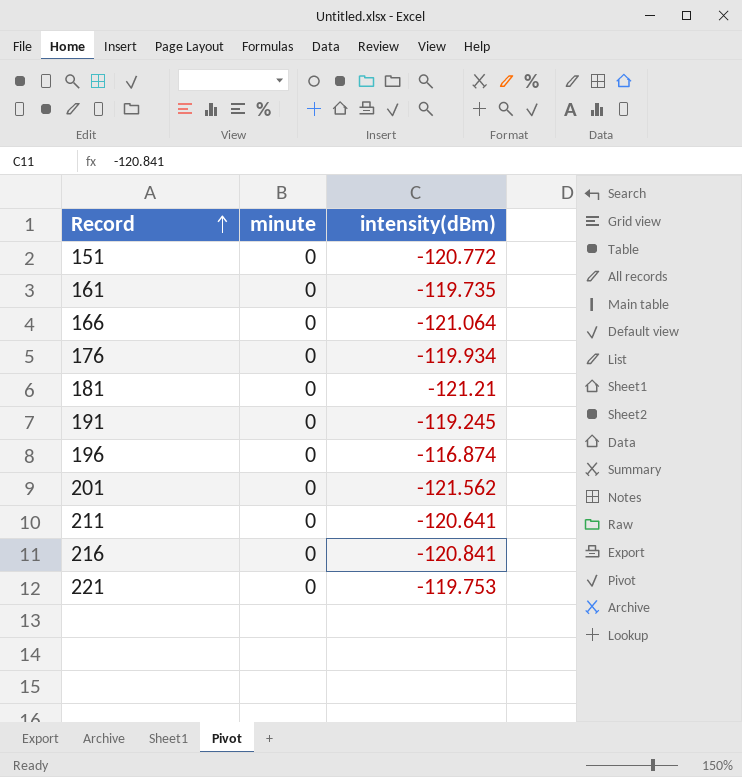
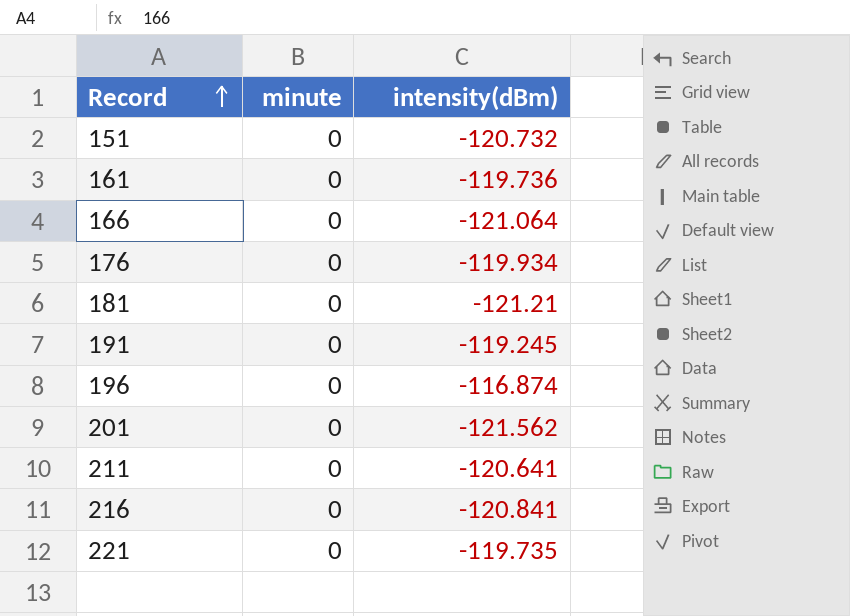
151 | intensity(dBm): -120.772 -> -120.732
161 | intensity(dBm): -119.735 -> -119.736
221 | intensity(dBm): -119.753 -> -119.735

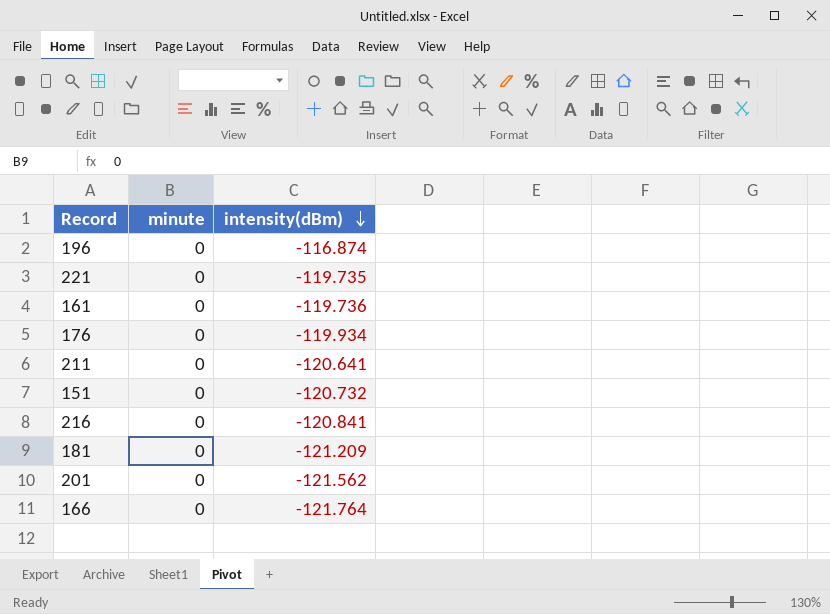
row order: Record ascending -> intensity(dBm) descending
row 191: 0 | -119.245 -> none
181 | intensity(dBm): -121.21 -> -121.209
166 | intensity(dBm): -121.064 -> -121.764

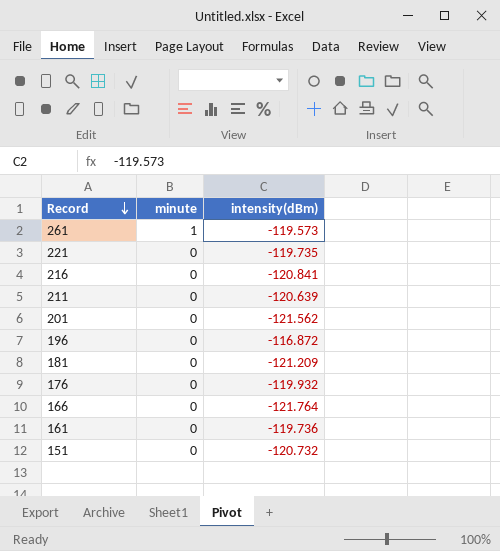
row order: intensity(dBm) descending -> Record descending
row 261: none -> 1 | -119.573
211 | intensity(dBm): -120.641 -> -120.639
196 | intensity(dBm): -116.874 -> -116.872
176 | intensity(dBm): -119.934 -> -119.932

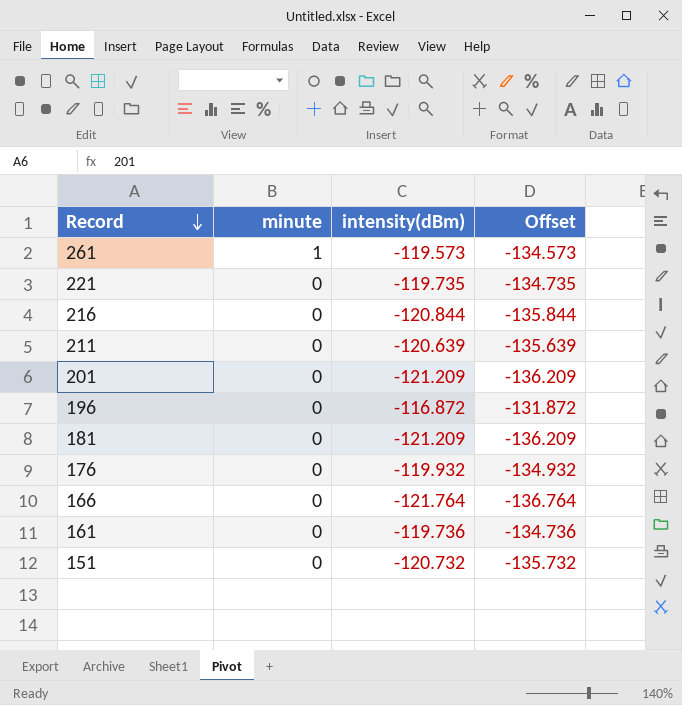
column Offset | formula: none -> [intensity(dBm)] - 15
216 | intensity(dBm): -120.841 -> -120.844
201 | intensity(dBm): -121.562 -> -121.209

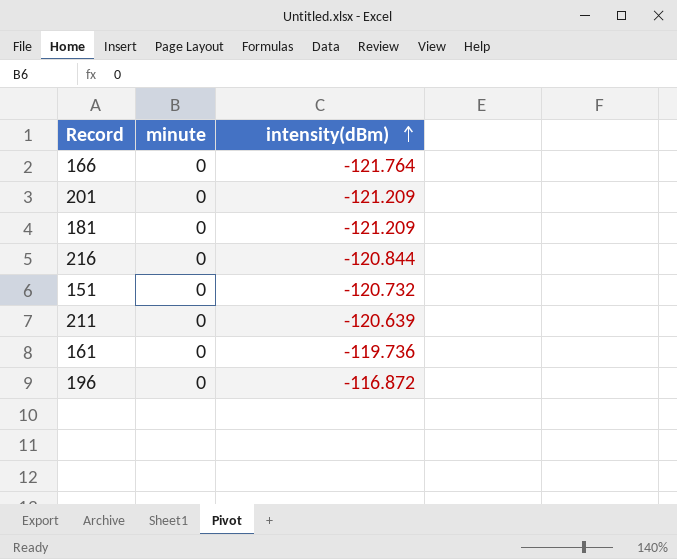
row order: Record descending -> intensity(dBm) ascending
column Offset | formula: [intensity(dBm)] - 15 -> none
row 261: 1 | -119.573 | -134.573 -> none
row 221: 0 | -119.735 | -134.735 -> none
row 176: 0 | -119.932 | -134.932 -> none

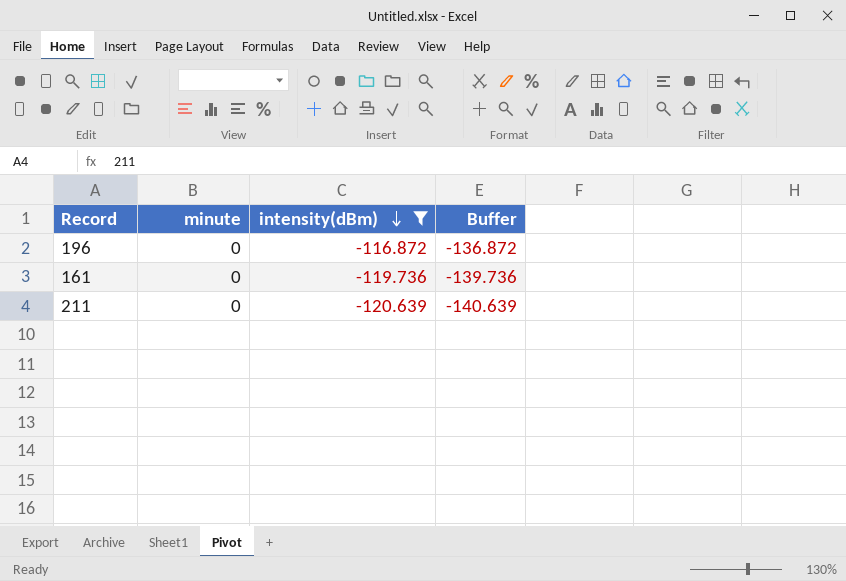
filter: none -> intensity(dBm) >= -120.639
row order: intensity(dBm) ascending -> intensity(dBm) descending
column Buffer | formula: none -> [intensity(dBm)] - 20

